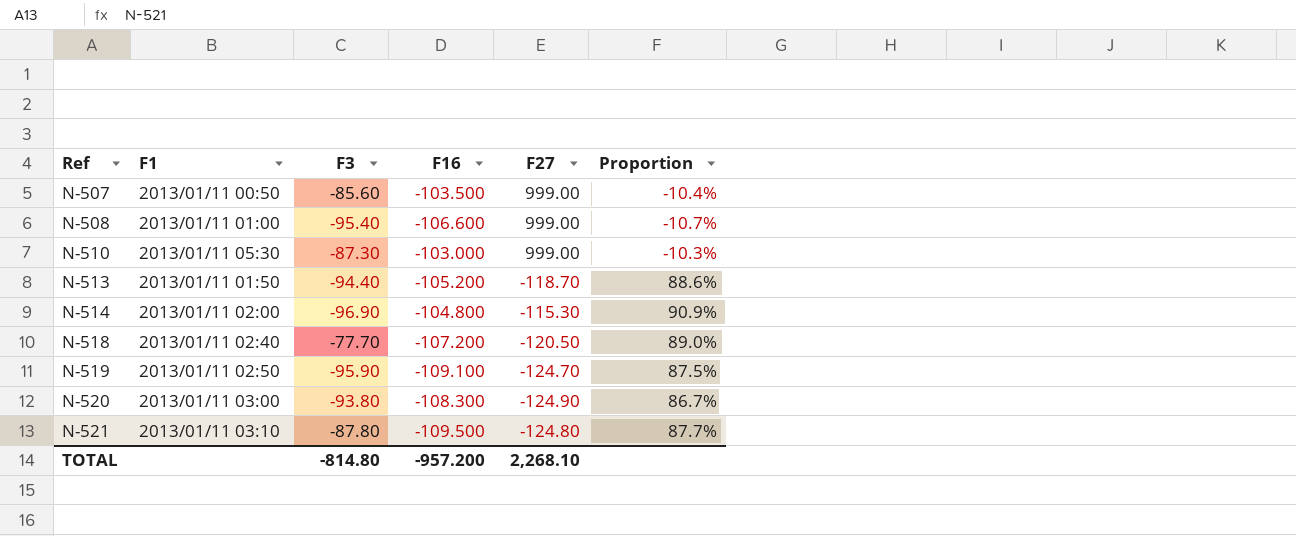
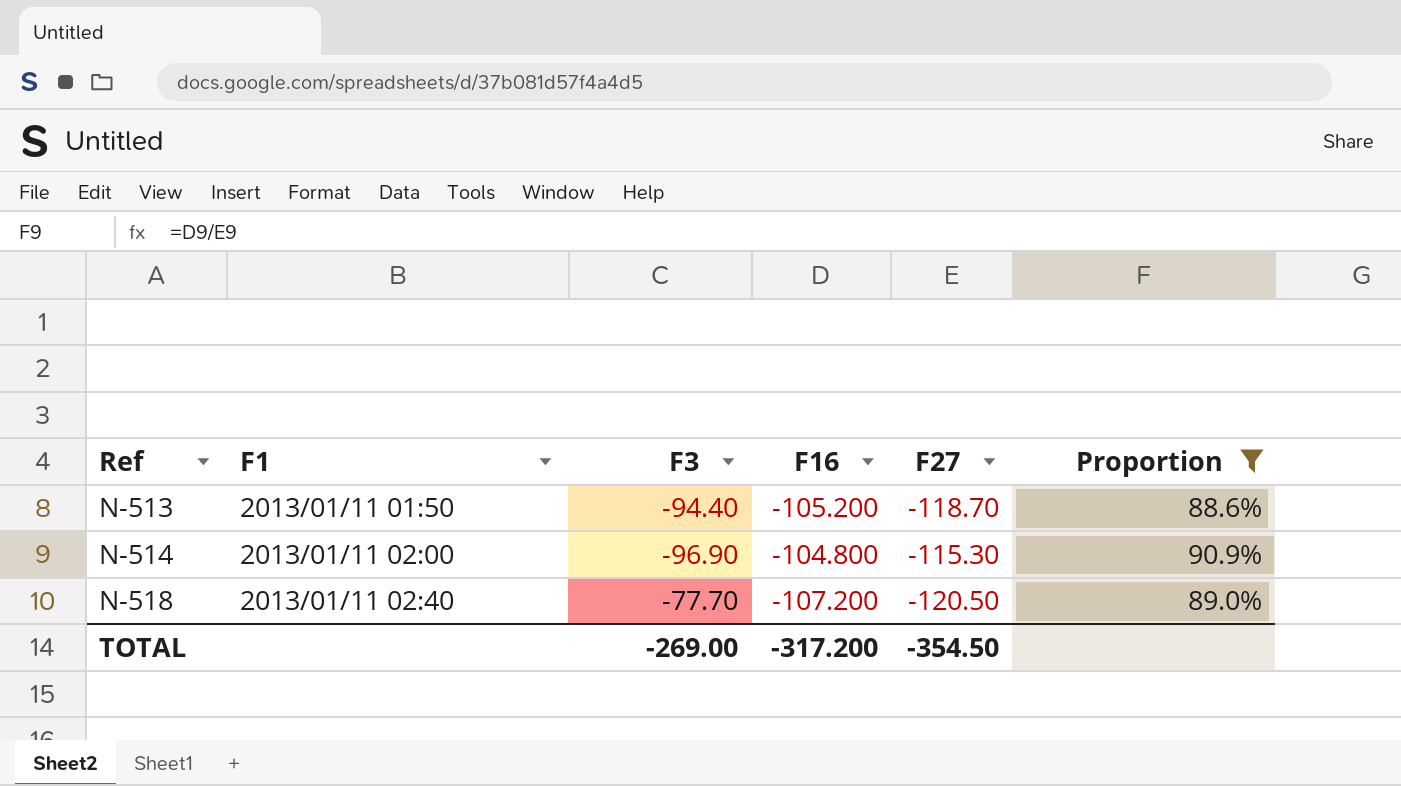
filter: none -> Proportion >= 88.6%
TOTAL | F3: -814.80 -> -269.00
TOTAL | F16: -957.200 -> -317.200
TOTAL | F27: 2,268.10 -> -354.50

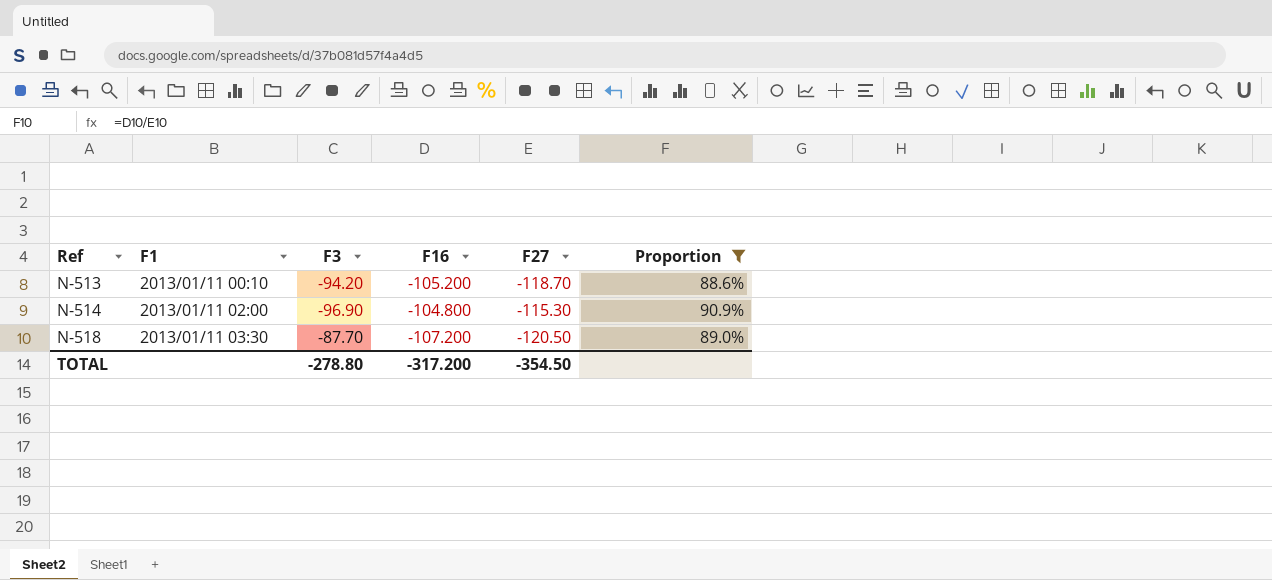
N-513 | F1: 2013/01/11 01:50 -> 2013/01/11 00:10
N-513 | F3: -94.40 -> -94.20
N-518 | F1: 2013/01/11 02:40 -> 2013/01/11 03:30
N-518 | F3: -77.70 -> -87.70
TOTAL | F3: -269.00 -> -278.80

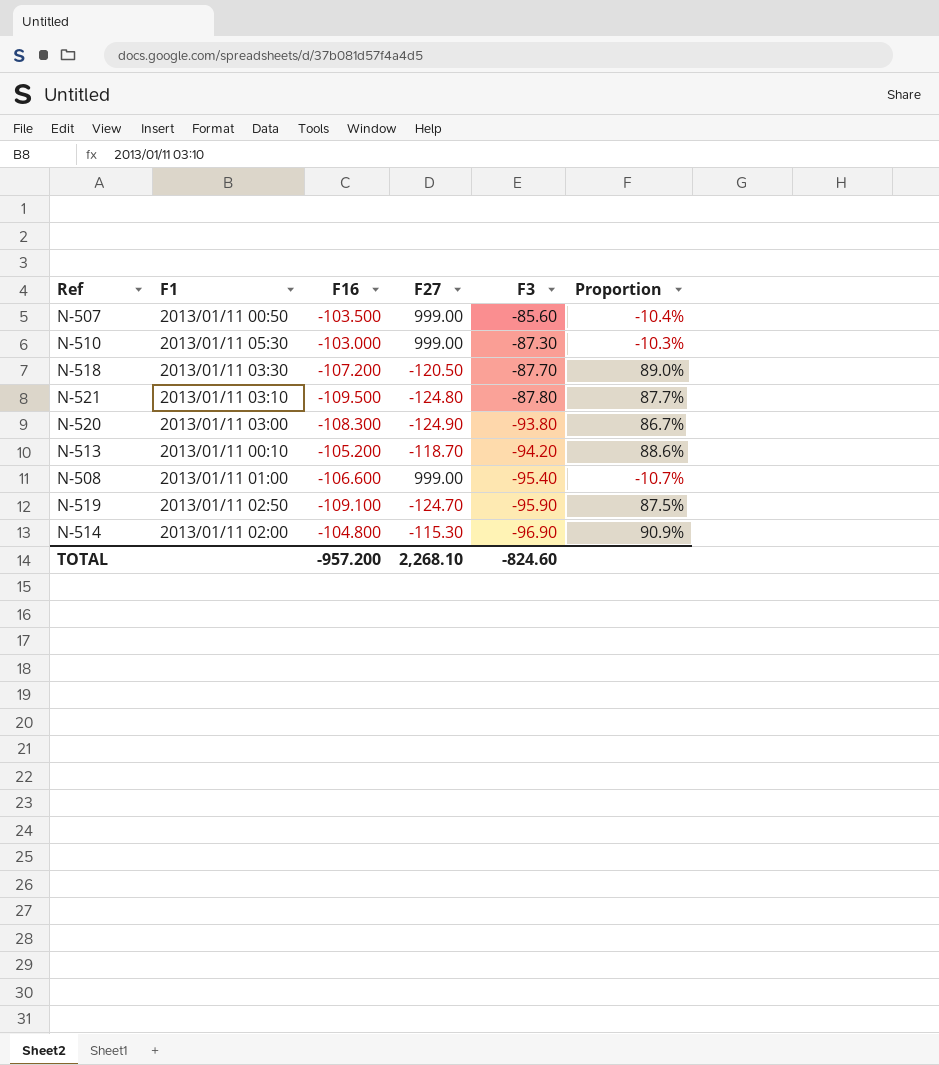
filter: Proportion >= 88.6% -> none
row order: Ref ascending -> F3 descending
column F3 | position: 3 -> 5
TOTAL | F16: -317.200 -> -957.200
TOTAL | F27: -354.50 -> 2,268.10
TOTAL | F3: -278.80 -> -824.60

